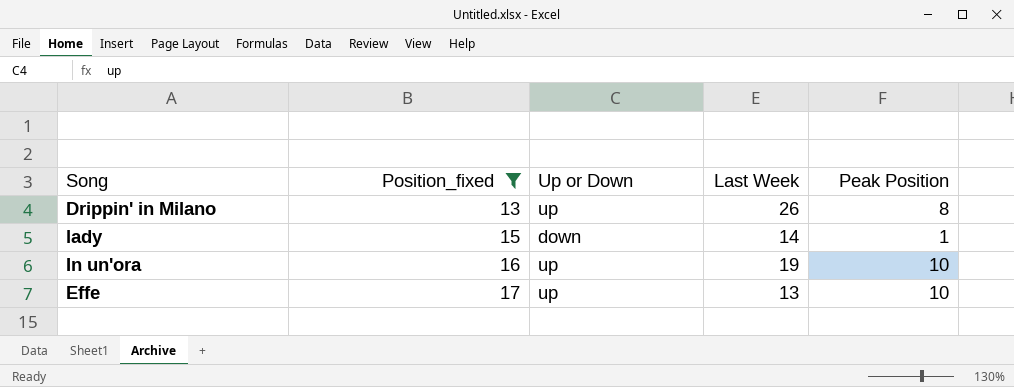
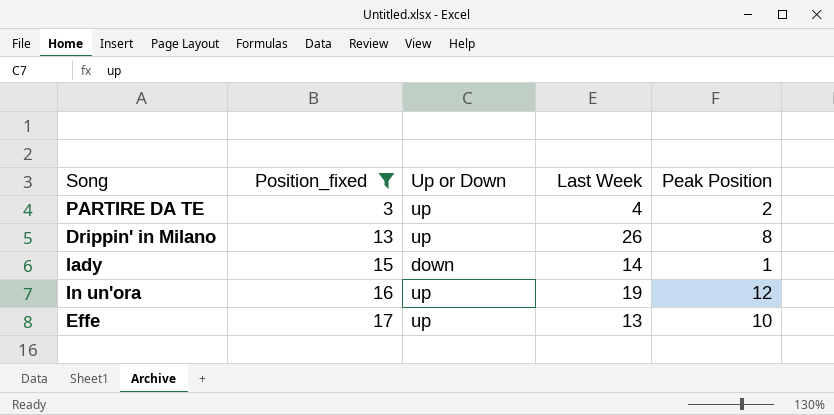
row PARTIRE DA TE: none -> 3 | up | 4 | 2
In un'ora | Peak Position: 10 -> 12

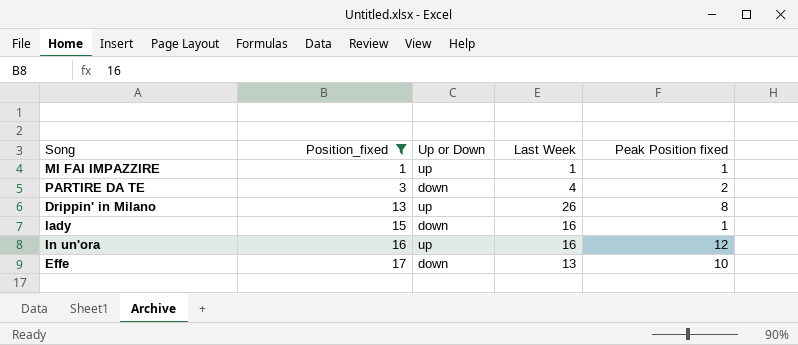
column name: Peak Position -> Peak Position fixed
row MI FAI IMPAZZIRE: none -> 1 | up | 1 | 1
PARTIRE DA TE | Up or Down: up -> down
lady | Last Week: 14 -> 16
In un'ora | Last Week: 19 -> 16
Effe | Up or Down: up -> down

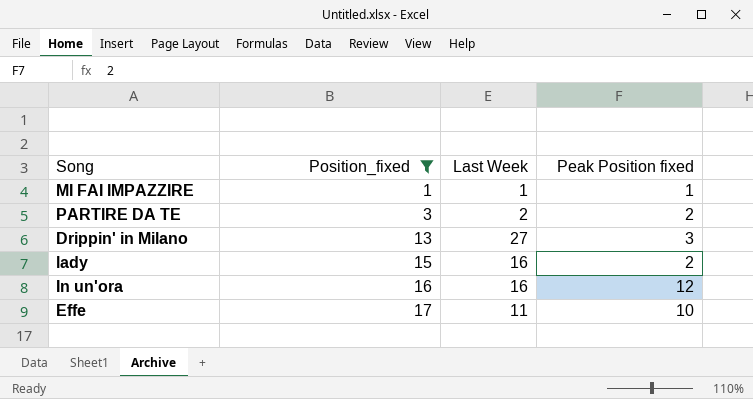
column Up or Down | position: 3 -> none
PARTIRE DA TE | Last Week: 4 -> 2
Drippin' in Milano | Last Week: 26 -> 27
Drippin' in Milano | Peak Position fixed: 8 -> 3
lady | Peak Position fixed: 1 -> 2
Effe | Last Week: 13 -> 11

